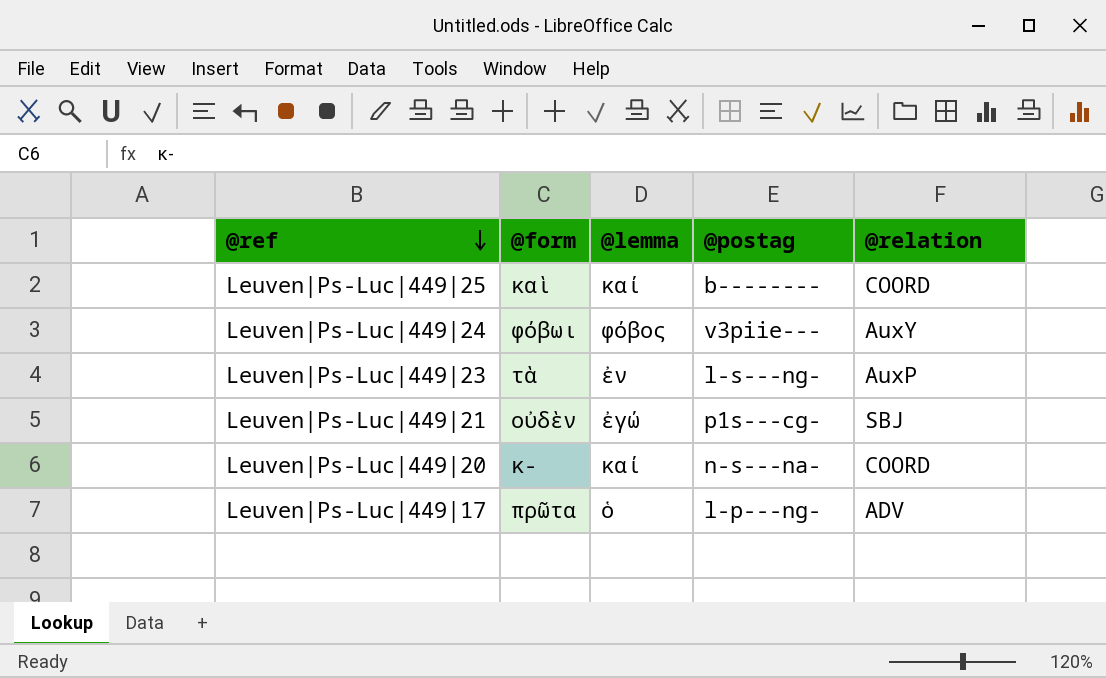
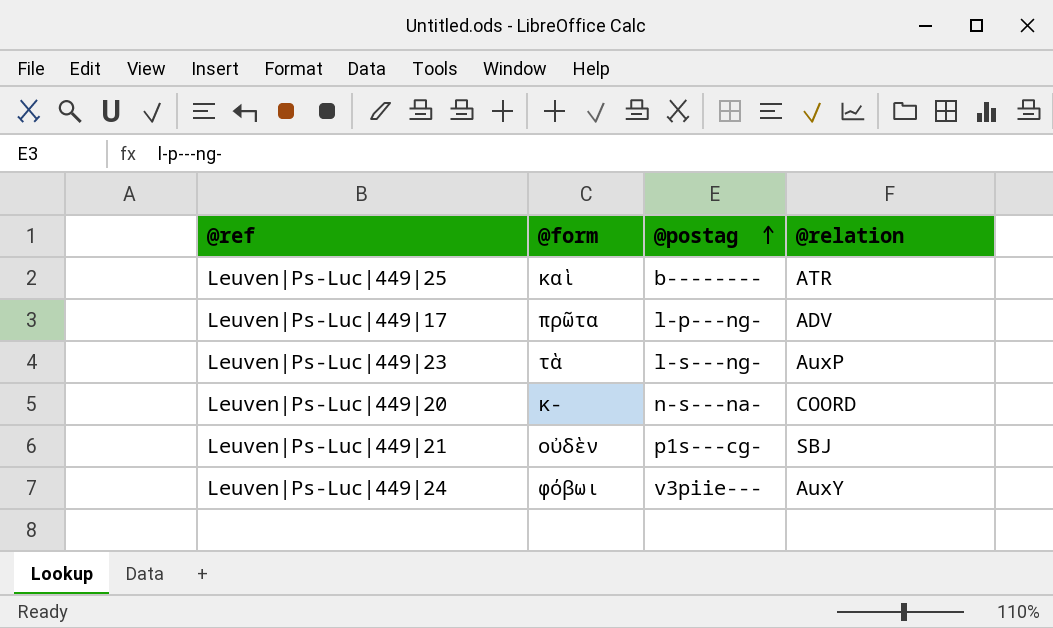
row order: @ref descending -> @postag ascending
column @lemma | position: 3 -> none
Leuven|Ps-Luc|449|25 | @relation: COORD -> ATR

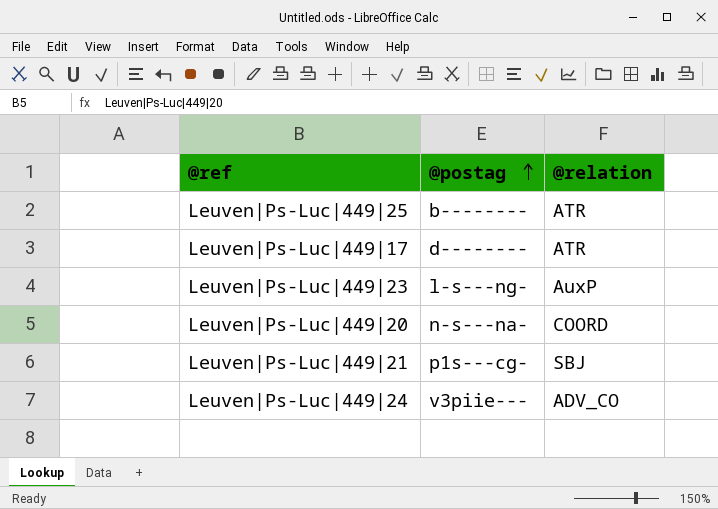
column @form | position: 2 -> none
Leuven|Ps-Luc|449|17 | @postag: l-p---ng- -> d--------
Leuven|Ps-Luc|449|17 | @relation: ADV -> ATR
Leuven|Ps-Luc|449|24 | @relation: AuxY -> ADV_CO

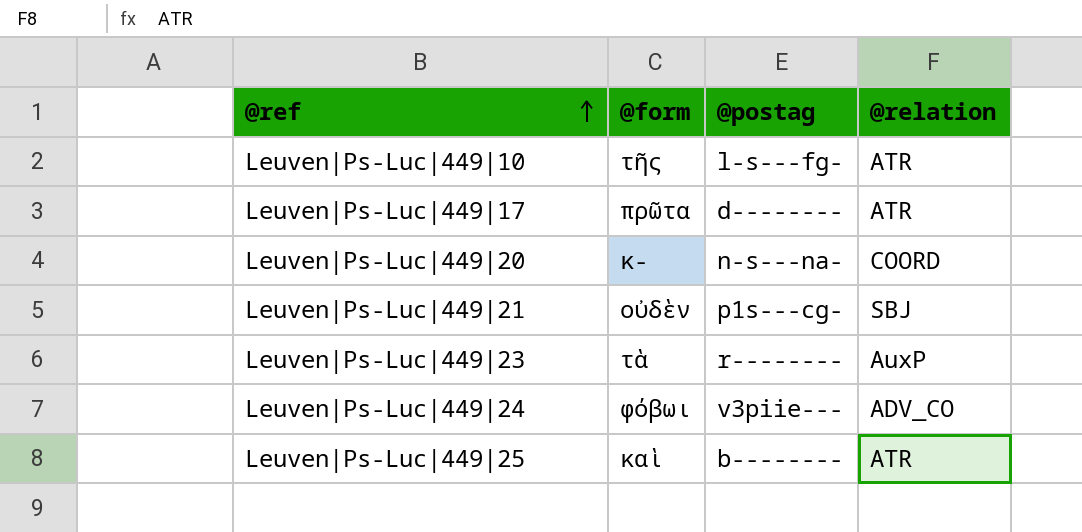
row order: @postag ascending -> @ref ascending
column @form | position: none -> 2
row Leuven|Ps-Luc|449|10: none -> τῆς | l-s---fg- | ATR
Leuven|Ps-Luc|449|23 | @postag: l-s---ng- -> r--------

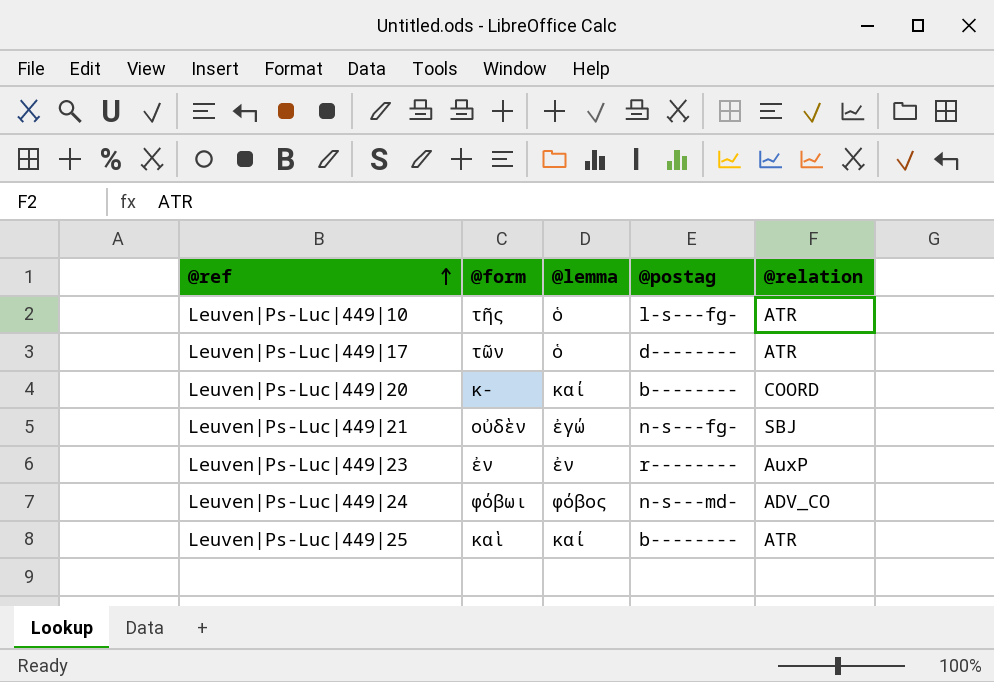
column @lemma | position: none -> 3
Leuven|Ps-Luc|449|17 | @form: πρῶτα -> τῶν
Leuven|Ps-Luc|449|20 | @postag: n-s---na- -> b--------
Leuven|Ps-Luc|449|21 | @postag: p1s---cg- -> n-s---fg-
Leuven|Ps-Luc|449|23 | @form: τὰ -> ἐν
Leuven|Ps-Luc|449|24 | @postag: v3piie--- -> n-s---md-

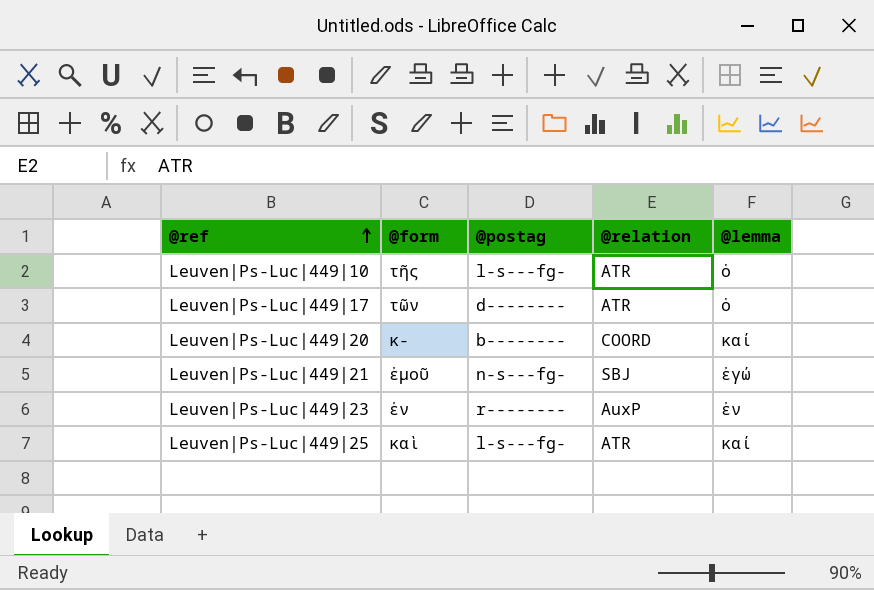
column @lemma | position: 3 -> 5
row Leuven|Ps-Luc|449|24: φόβωι | φόβος | n-s---md- | ADV_CO -> none
Leuven|Ps-Luc|449|21 | @form: οὐδὲν -> ἐμοῦ
Leuven|Ps-Luc|449|25 | @postag: b-------- -> l-s---fg-

